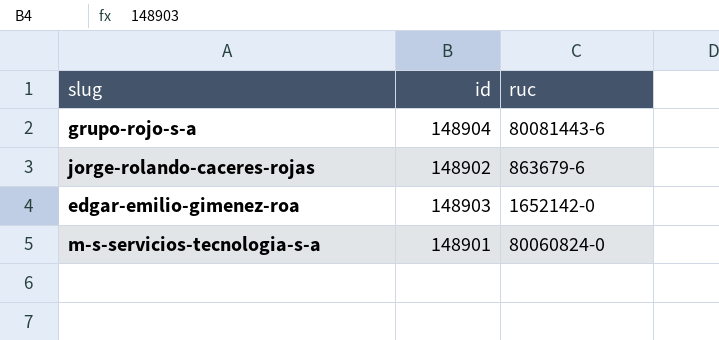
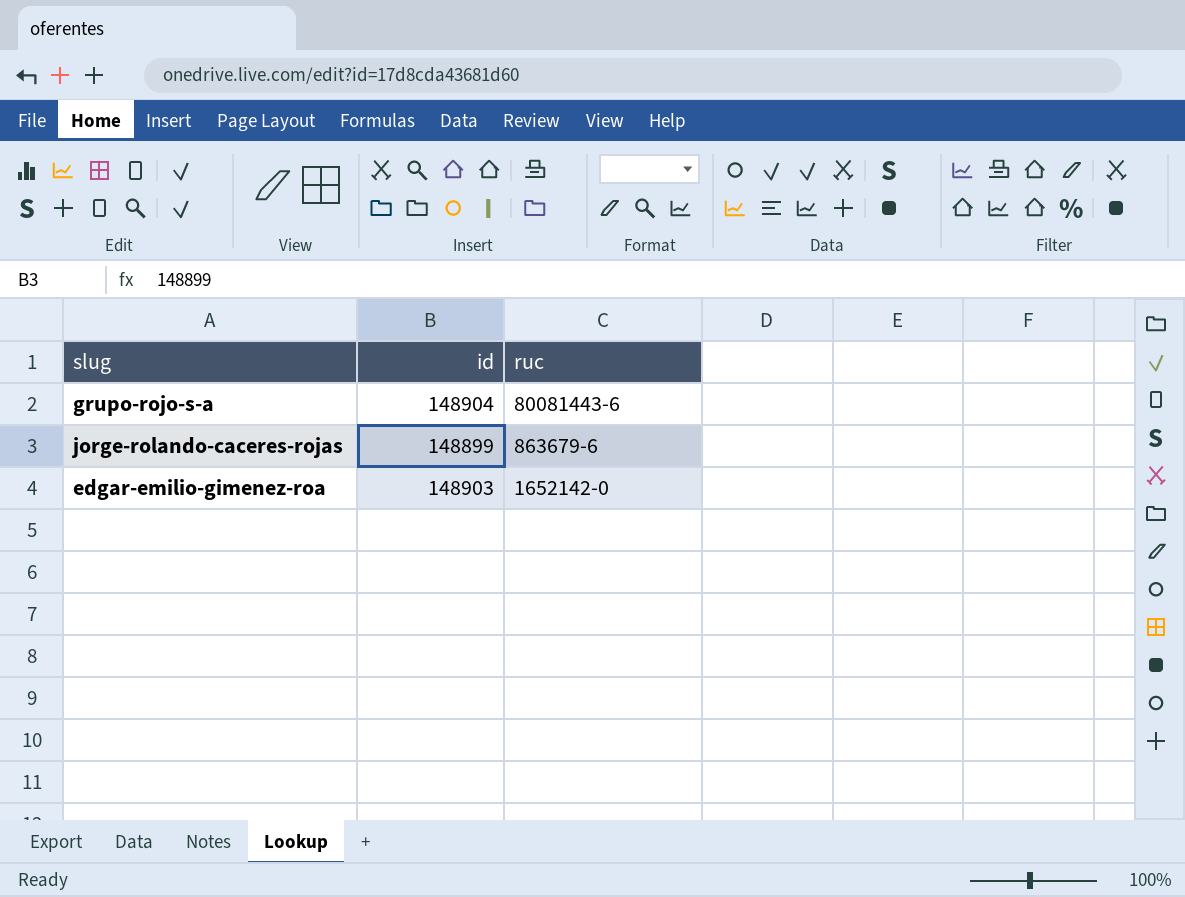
row m-s-servicios-tecnologia-s-a: 148901 | 80060824-0 -> none
jorge-rolando-caceres-rojas | id: 148902 -> 148899

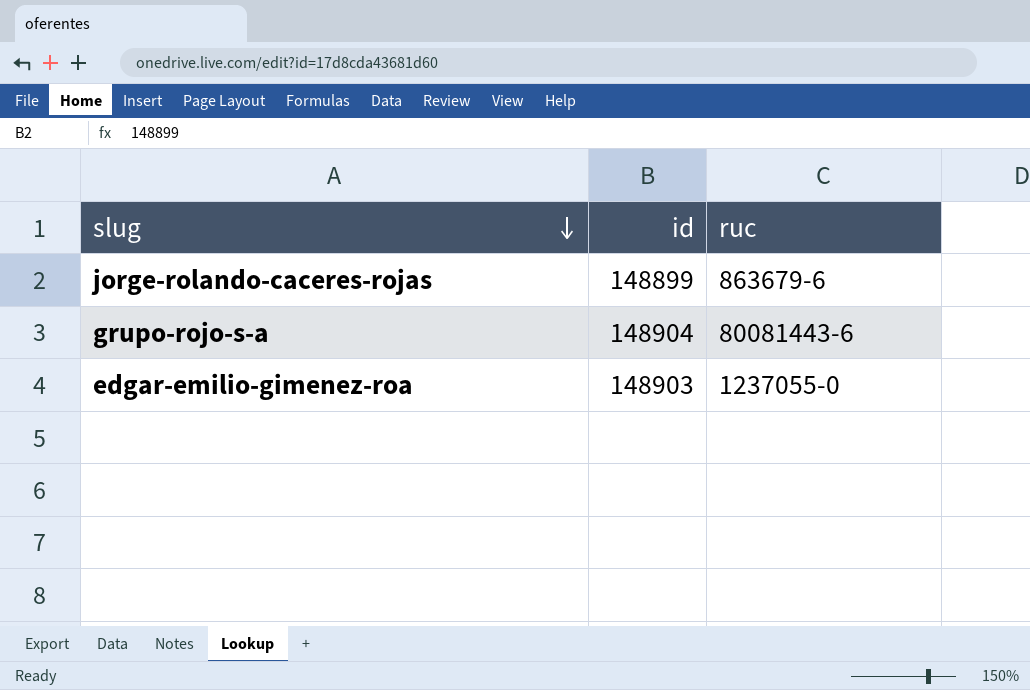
row order: none -> slug descending
edgar-emilio-gimenez-roa | ruc: 1652142-0 -> 1237055-0

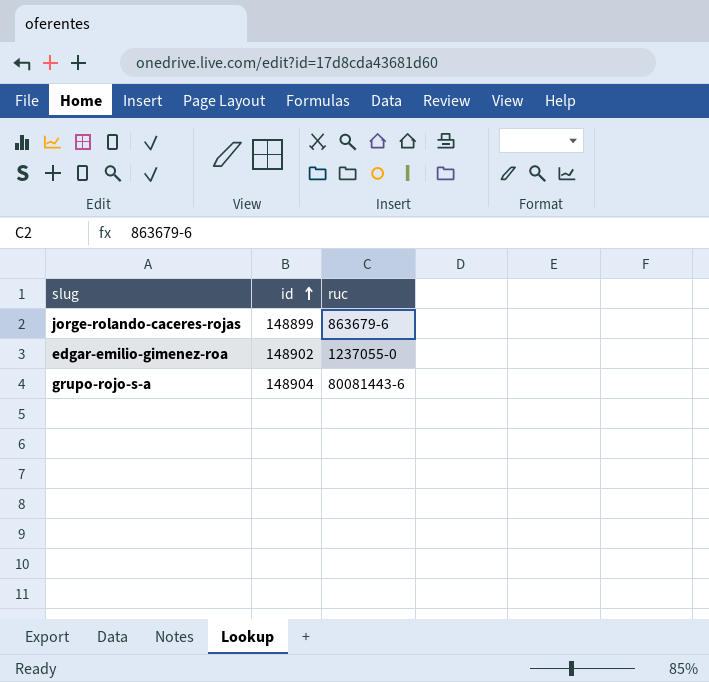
row order: slug descending -> id ascending
edgar-emilio-gimenez-roa | id: 148903 -> 148902

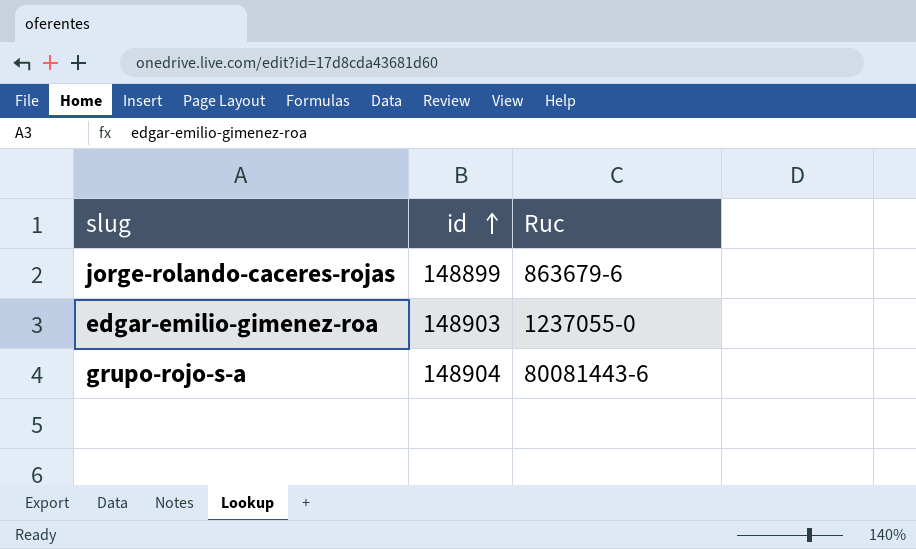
column name: ruc -> Ruc
edgar-emilio-gimenez-roa | id: 148902 -> 148903

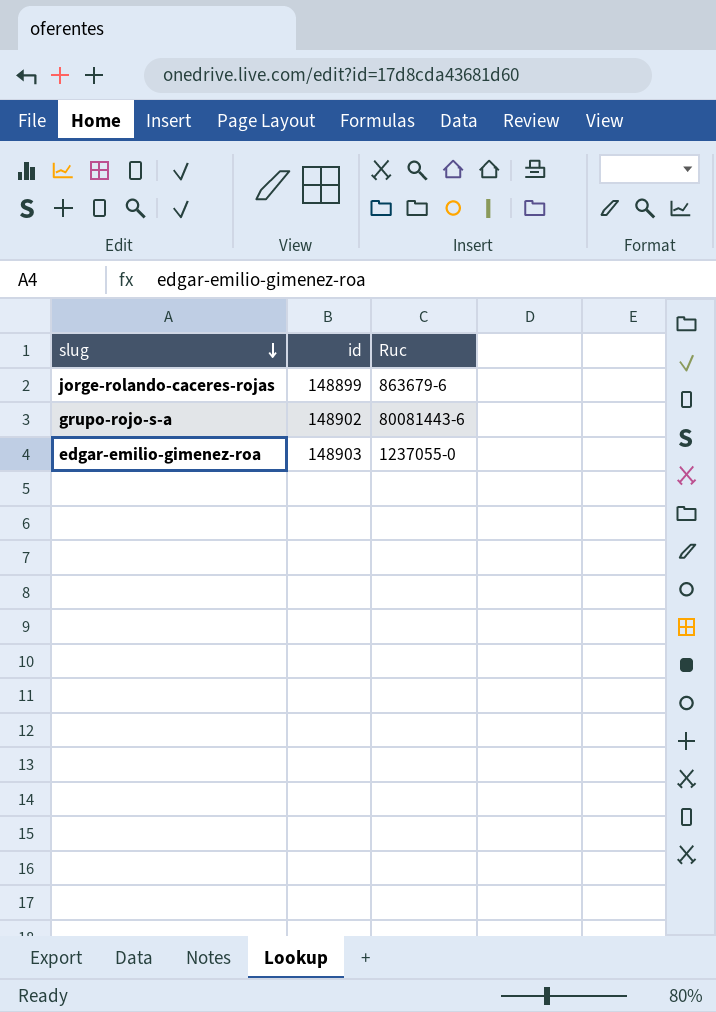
row order: id ascending -> slug descending
grupo-rojo-s-a | id: 148904 -> 148902

